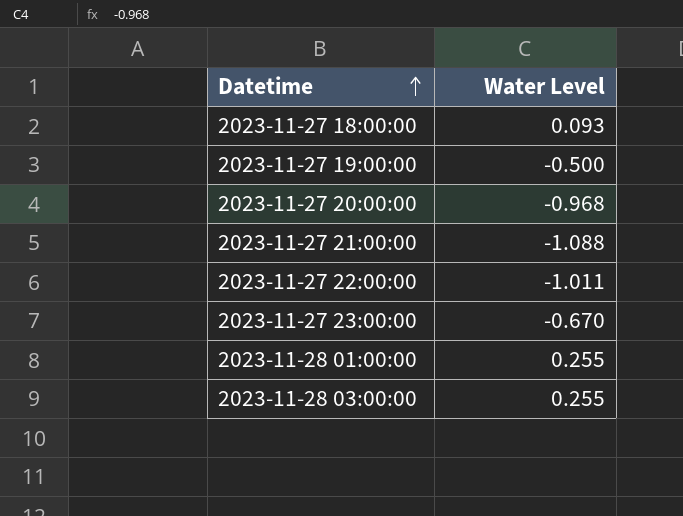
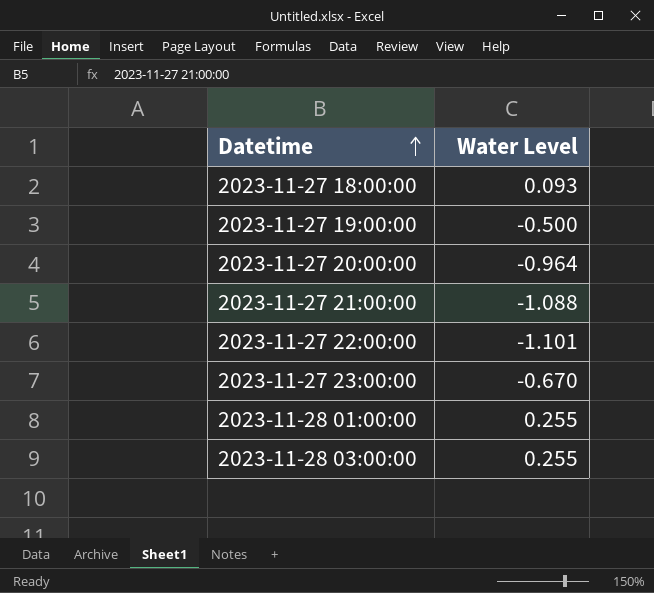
2023-11-27 20:00:00 | Water Level: -0.968 -> -0.964
2023-11-27 22:00:00 | Water Level: -1.011 -> -1.101

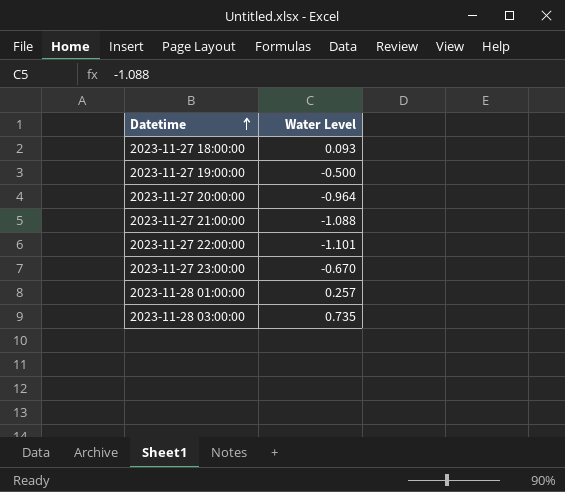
2023-11-28 01:00:00 | Water Level: 0.255 -> 0.257
2023-11-28 03:00:00 | Water Level: 0.255 -> 0.735

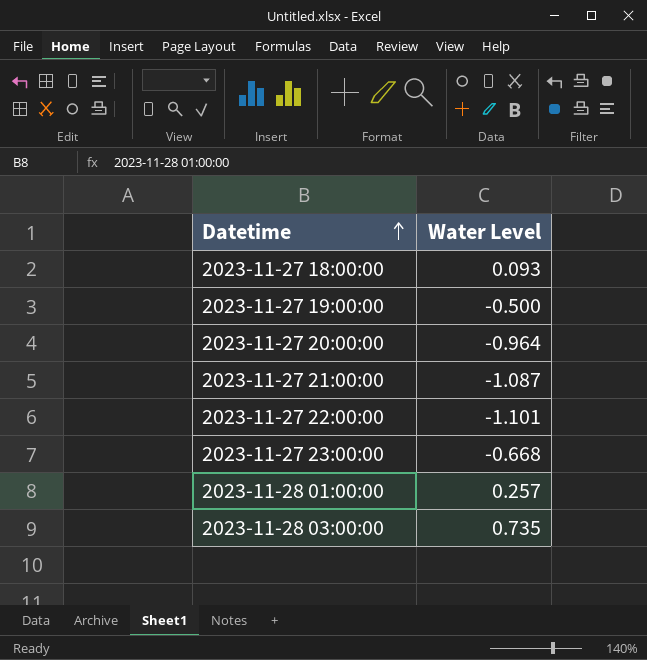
2023-11-27 21:00:00 | Water Level: -1.088 -> -1.087
2023-11-27 23:00:00 | Water Level: -0.670 -> -0.668

